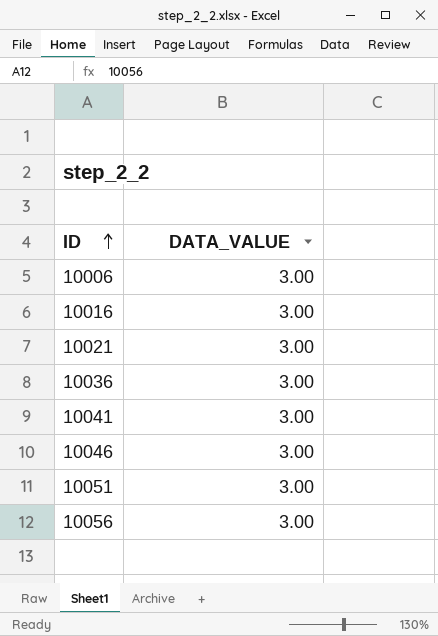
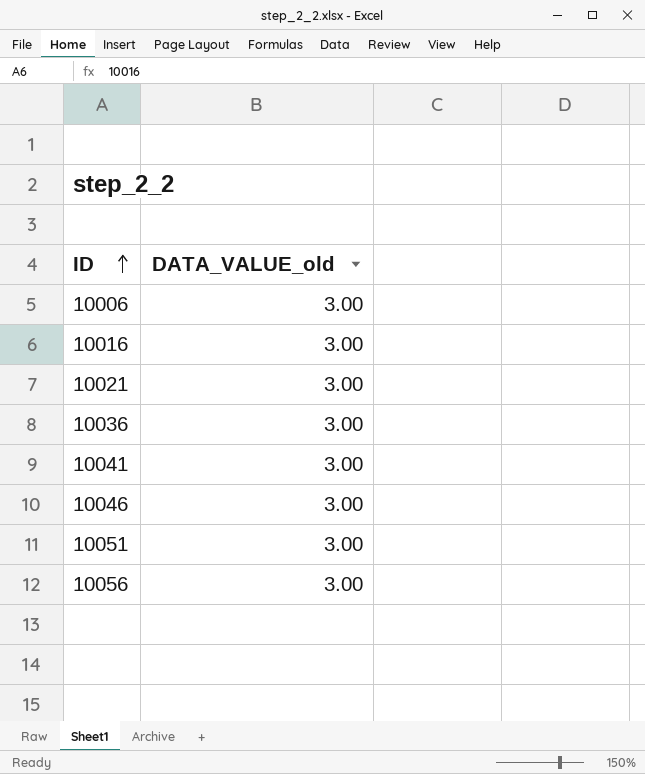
column name: DATA_VALUE -> DATA_VALUE_old

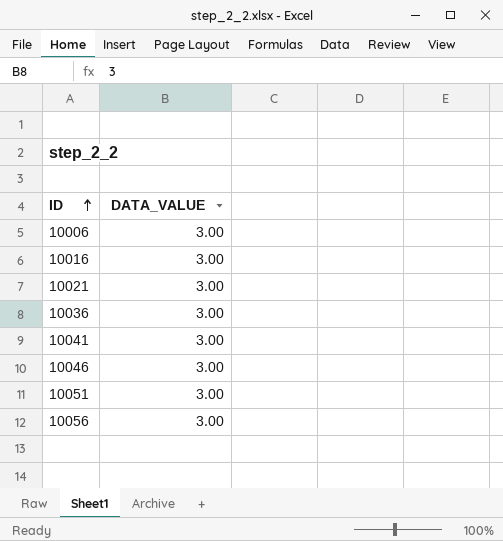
column name: DATA_VALUE_old -> DATA_VALUE

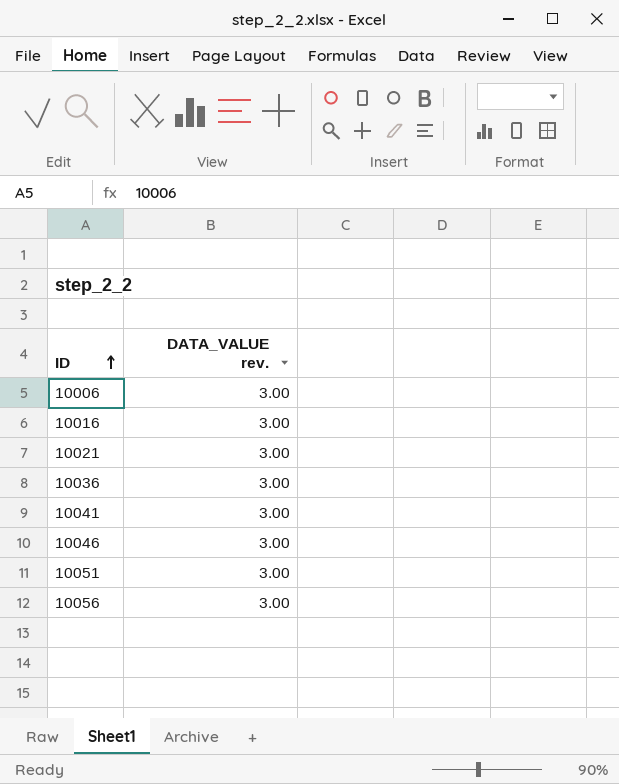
column name: DATA_VALUE -> DATA_VALUE rev.

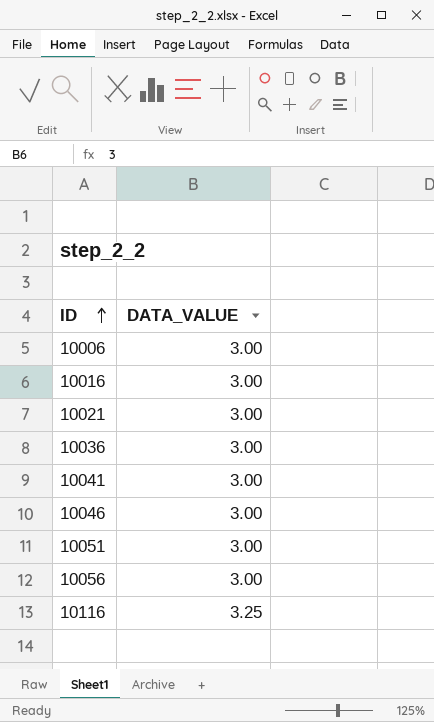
column name: DATA_VALUE rev. -> DATA_VALUE
row 10116: none -> 3.25

